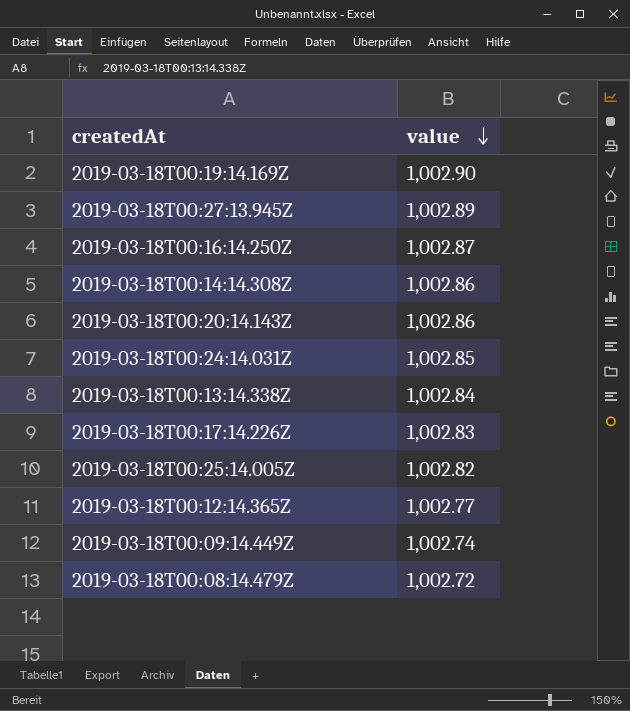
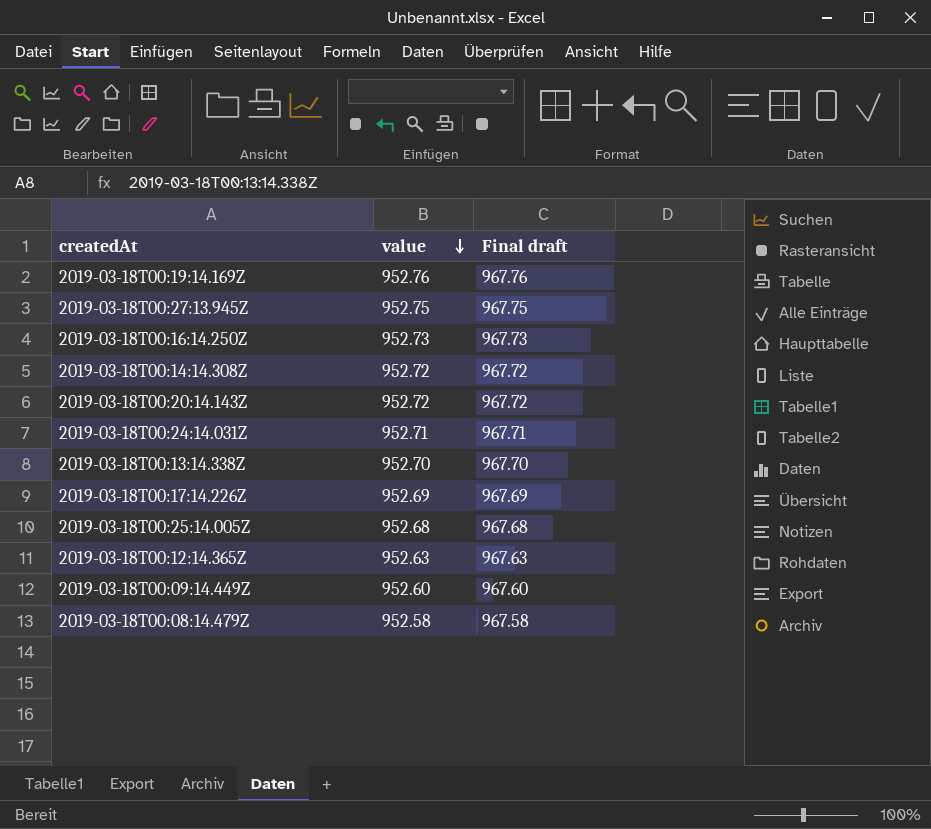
column Final draft | formula: none -> [value] + 15
2019-03-18T00:19:14.169Z | value: 1,002.90 -> 952.76
2019-03-18T00:27:13.945Z | value: 1,002.89 -> 952.75
2019-03-18T00:16:14.250Z | value: 1,002.87 -> 952.73
2019-03-18T00:14:14.308Z | value: 1,002.86 -> 952.72
2019-03-18T00:20:14.143Z | value: 1,002.86 -> 952.72
2019-03-18T00:24:14.031Z | value: 1,002.85 -> 952.71
2019-03-18T00:13:14.338Z | value: 1,002.84 -> 952.70
2019-03-18T00:17:14.226Z | value: 1,002.83 -> 952.69
2019-03-18T00:25:14.005Z | value: 1,002.82 -> 952.68
2019-03-18T00:12:14.365Z | value: 1,002.77 -> 952.63
2019-03-18T00:09:14.449Z | value: 1,002.74 -> 952.60
2019-03-18T00:08:14.479Z | value: 1,002.72 -> 952.58

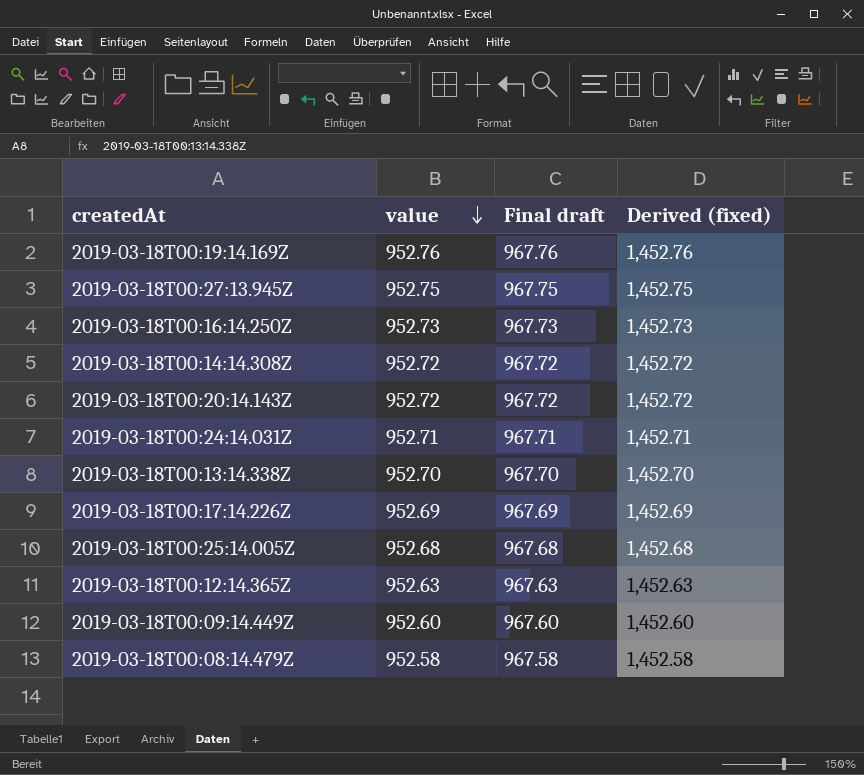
column Derived (fixed) | formula: none -> [value] + 500

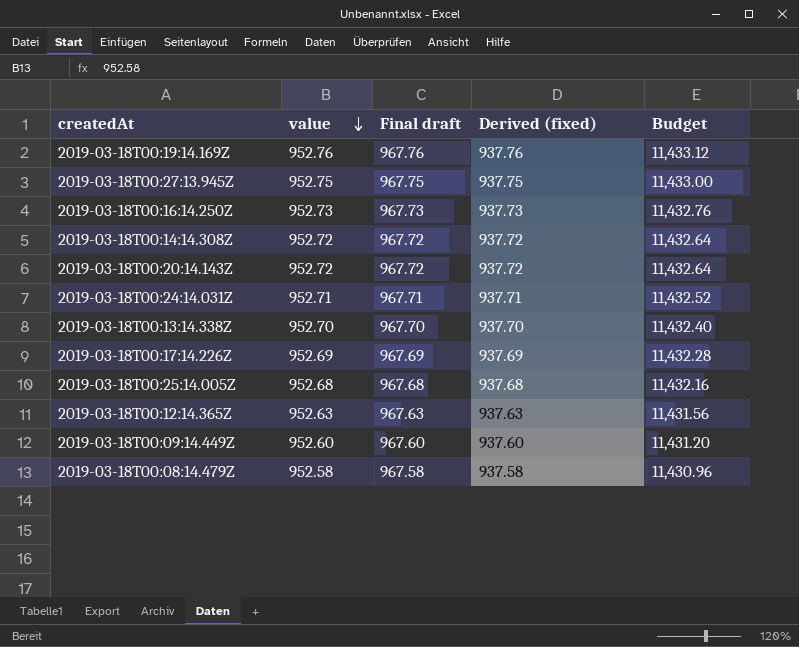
column Derived (fixed) | formula: [value] + 500 -> [value] - 15
column Budget | formula: none -> [value] * 12

